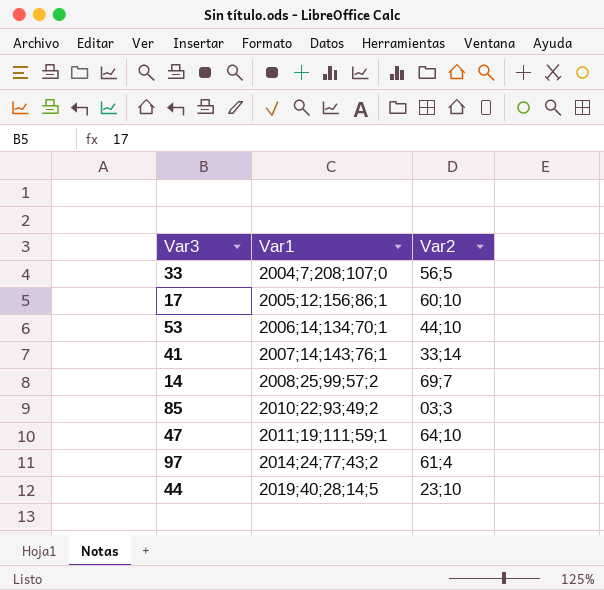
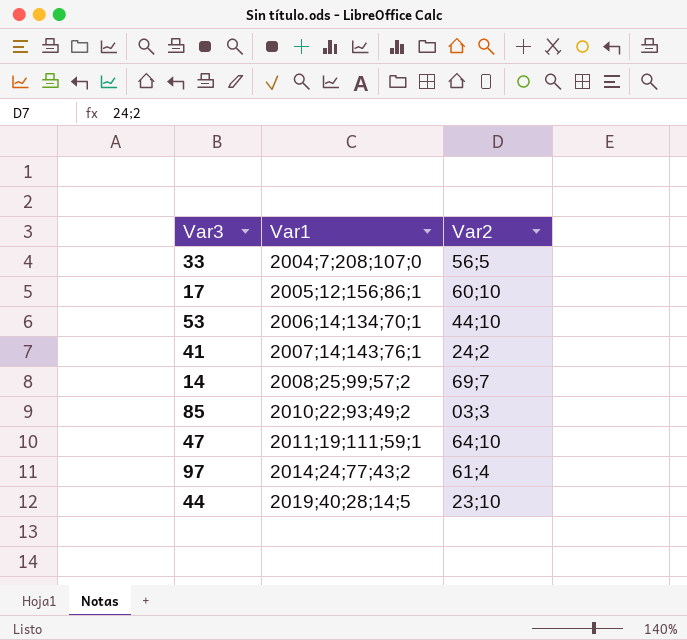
41 | Var2: 33;14 -> 24;2

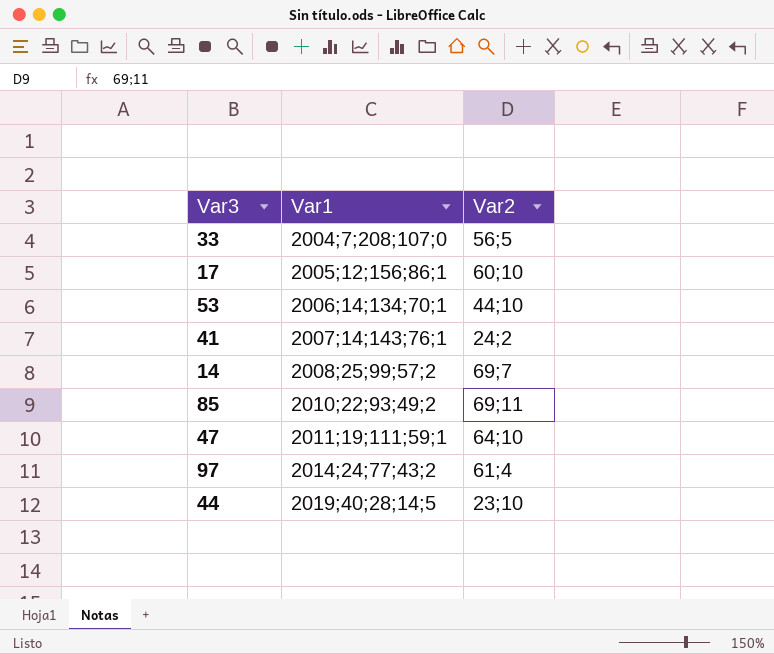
85 | Var2: 03;3 -> 69;11

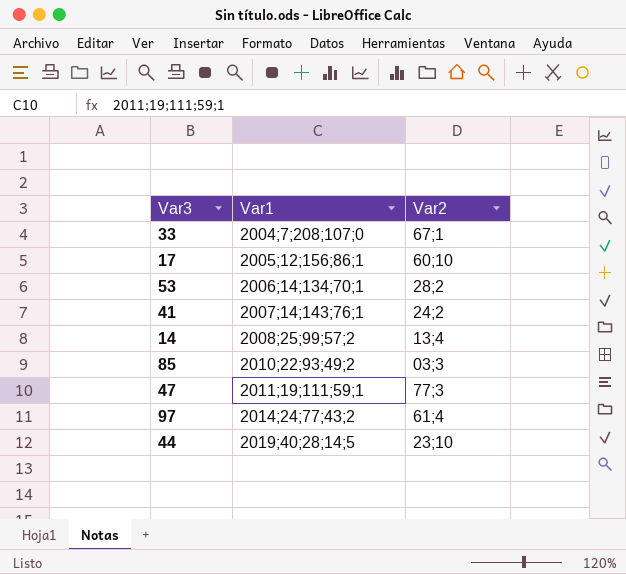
33 | Var2: 56;5 -> 67;1
53 | Var2: 44;10 -> 28;2
14 | Var2: 69;7 -> 13;4
85 | Var2: 69;11 -> 03;3
47 | Var2: 64;10 -> 77;3

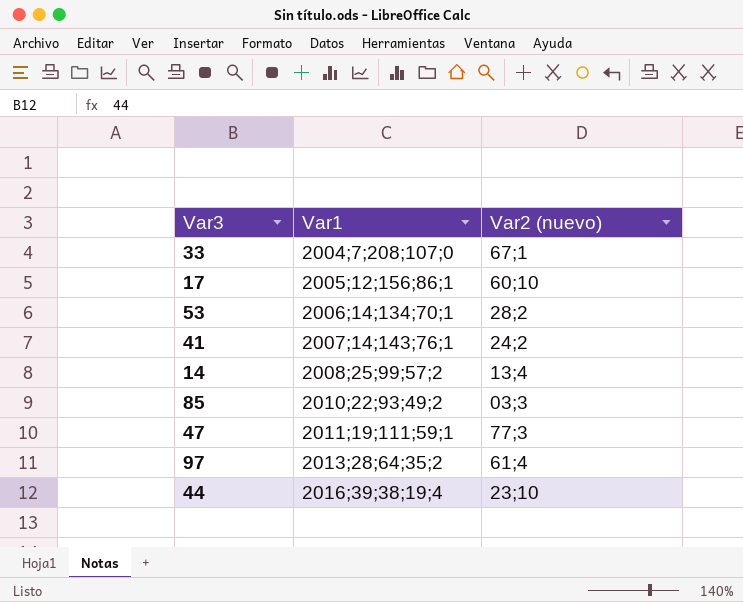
column name: Var2 -> Var2 (nuevo)
97 | Var1: 2014;24;77;43;2 -> 2013;28;64;35;2
44 | Var1: 2019;40;28;14;5 -> 2016;39;38;19;4

